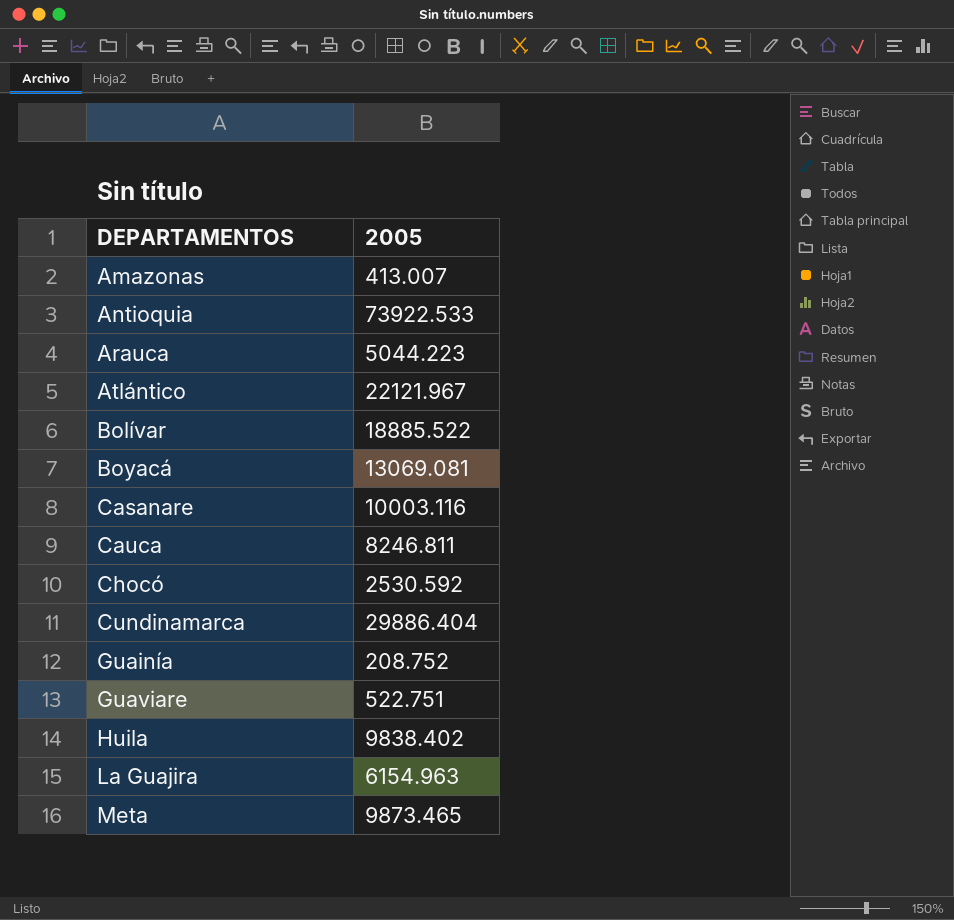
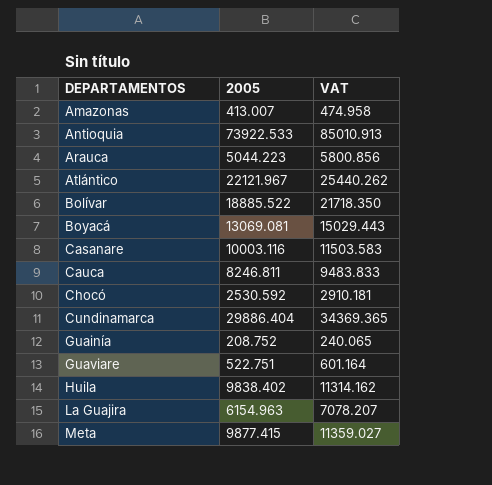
column VAT | formula: none -> [2005] * 1.15
Meta | 2005: 9873.465 -> 9877.415

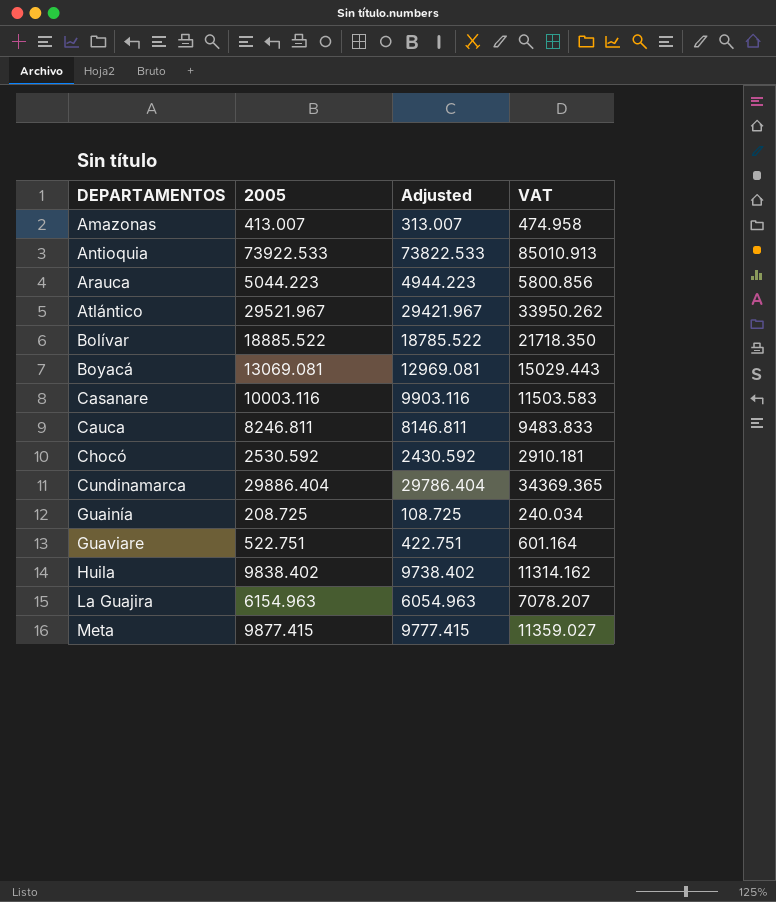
column Adjusted | formula: none -> [2005] - 100
Atlántico | 2005: 22121.967 -> 29521.967
Atlántico | VAT: 25440.262 -> 33950.262
Guainía | 2005: 208.752 -> 208.725
Guainía | VAT: 240.065 -> 240.034

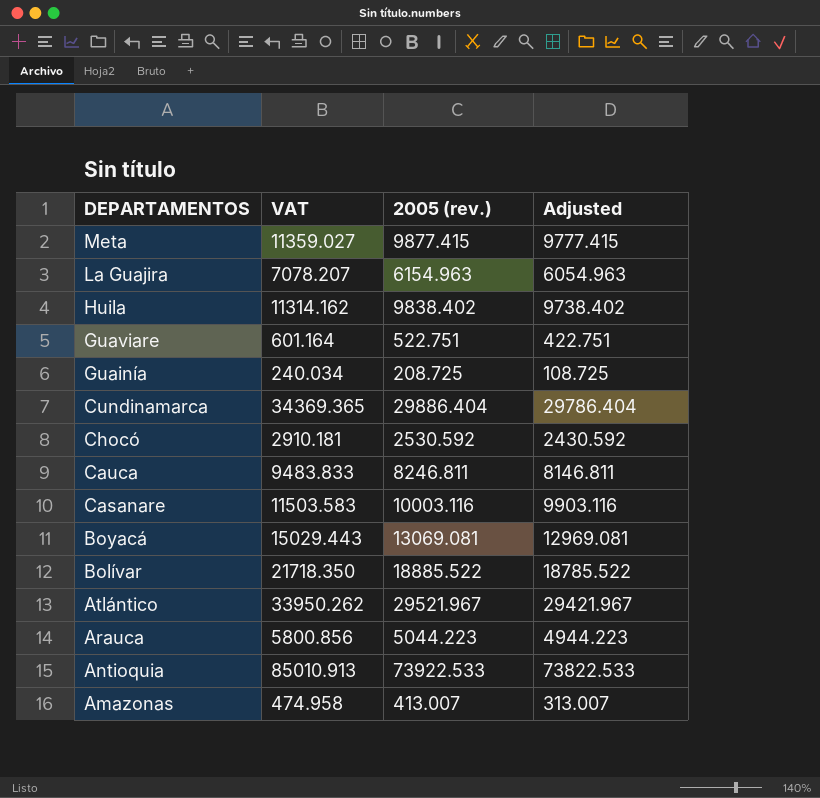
row order: DEPARTAMENTOS ascending -> DEPARTAMENTOS descending
column VAT | position: 4 -> 2
column name: 2005 -> 2005 (rev.)

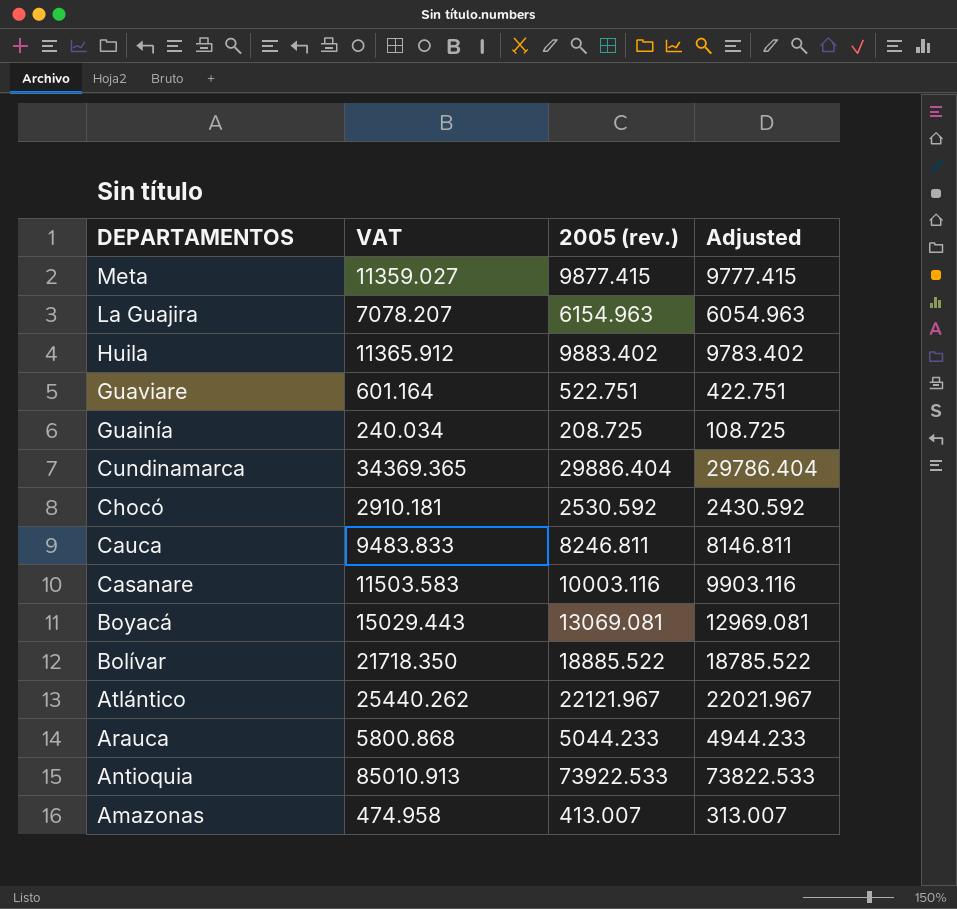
Huila | VAT: 11314.162 -> 11365.912
Huila | 2005 (rev.): 9838.402 -> 9883.402
Huila | Adjusted: 9738.402 -> 9783.402
Atlántico | VAT: 33950.262 -> 25440.262
Atlántico | 2005 (rev.): 29521.967 -> 22121.967
Atlántico | Adjusted: 29421.967 -> 22021.967
Arauca | VAT: 5800.856 -> 5800.868
Arauca | 2005 (rev.): 5044.223 -> 5044.233
Arauca | Adjusted: 4944.223 -> 4944.233

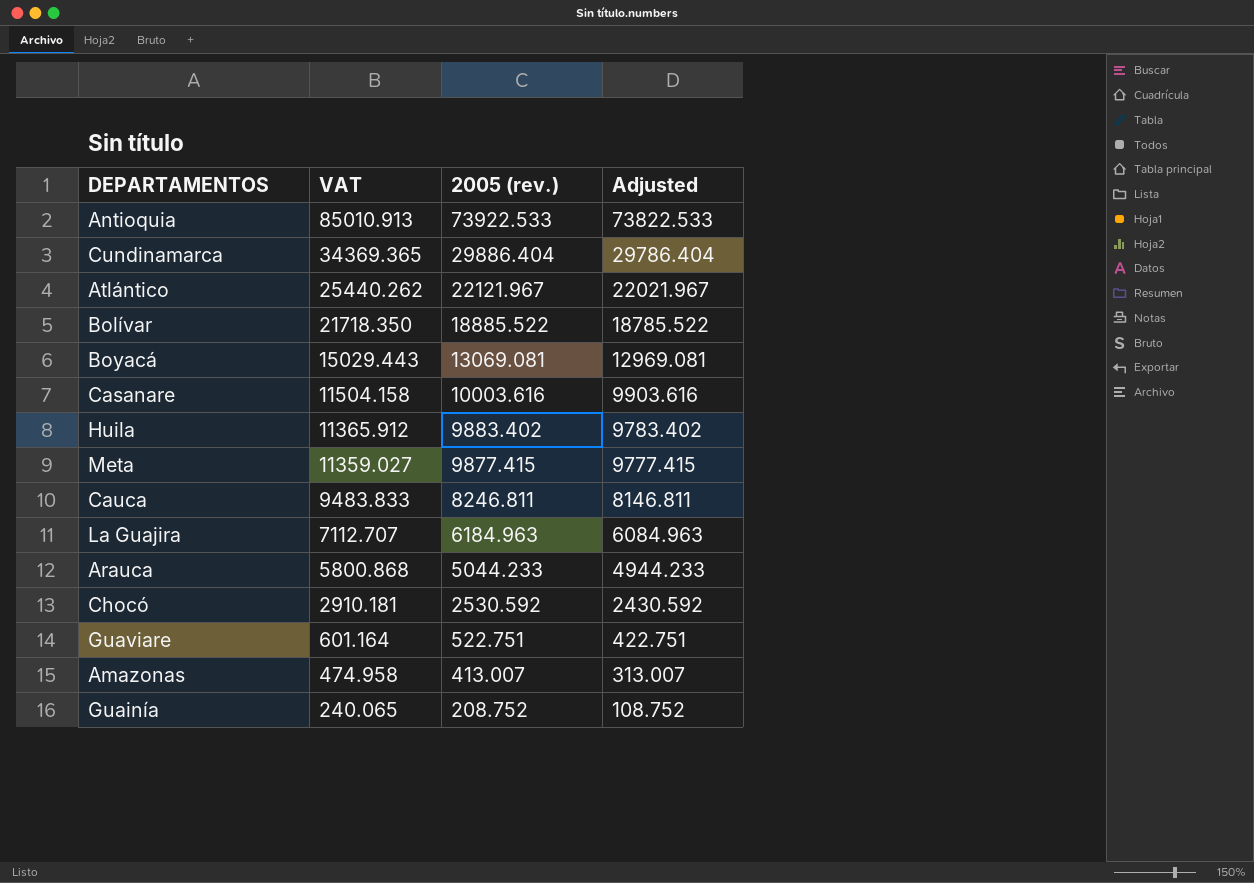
row order: DEPARTAMENTOS descending -> VAT descending
Casanare | VAT: 11503.583 -> 11504.158
Casanare | 2005 (rev.): 10003.116 -> 10003.616
Casanare | Adjusted: 9903.116 -> 9903.616
La Guajira | VAT: 7078.207 -> 7112.707
La Guajira | 2005 (rev.): 6154.963 -> 6184.963
La Guajira | Adjusted: 6054.963 -> 6084.963
Guainía | VAT: 240.034 -> 240.065
Guainía | 2005 (rev.): 208.725 -> 208.752
Guainía | Adjusted: 108.725 -> 108.752

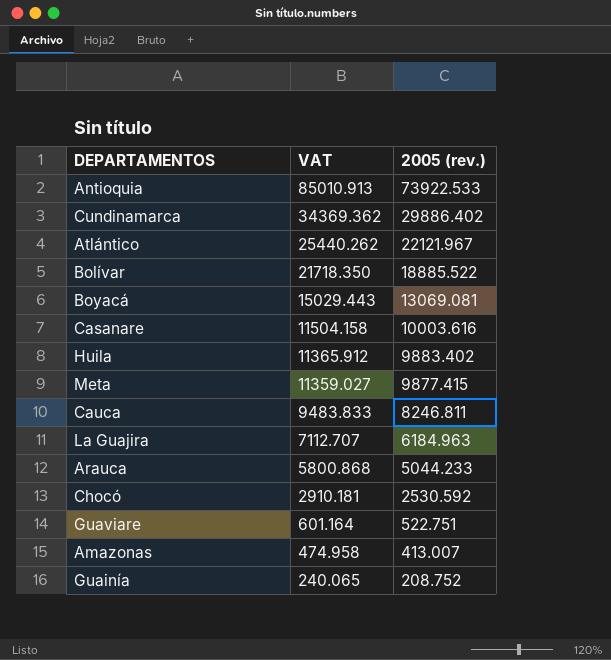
column Adjusted | formula: [2005 (rev.)] - 100 -> none
Cundinamarca | VAT: 34369.365 -> 34369.362
Cundinamarca | 2005 (rev.): 29886.404 -> 29886.402

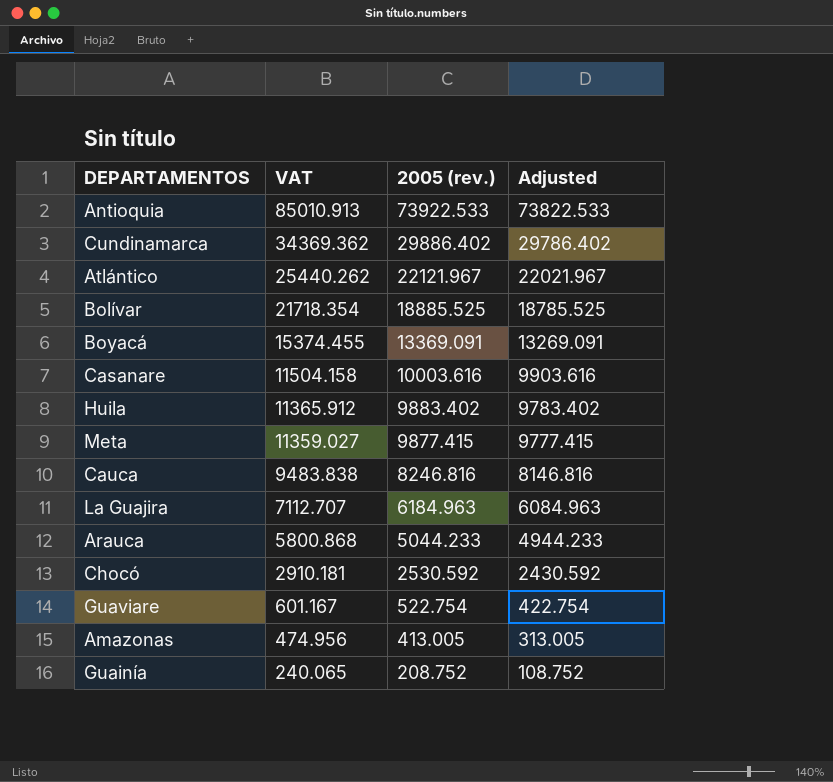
column Adjusted | formula: none -> [2005 (rev.)] - 100
Bolívar | VAT: 21718.350 -> 21718.354
Bolívar | 2005 (rev.): 18885.522 -> 18885.525
Boyacá | VAT: 15029.443 -> 15374.455
Boyacá | 2005 (rev.): 13069.081 -> 13369.091
Cauca | VAT: 9483.833 -> 9483.838
Cauca | 2005 (rev.): 8246.811 -> 8246.816
Guaviare | VAT: 601.164 -> 601.167
Guaviare | 2005 (rev.): 522.751 -> 522.754
Amazonas | VAT: 474.958 -> 474.956
Amazonas | 2005 (rev.): 413.007 -> 413.005

